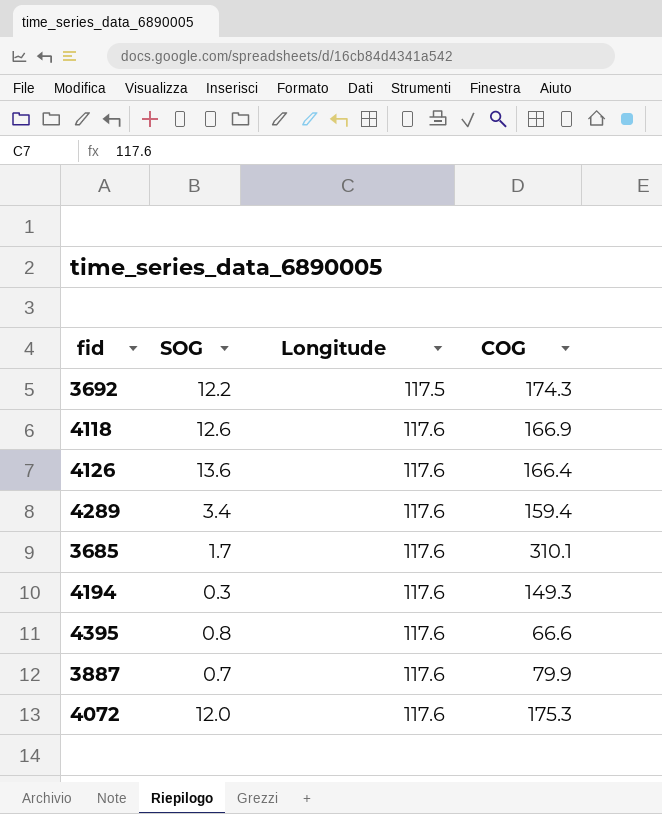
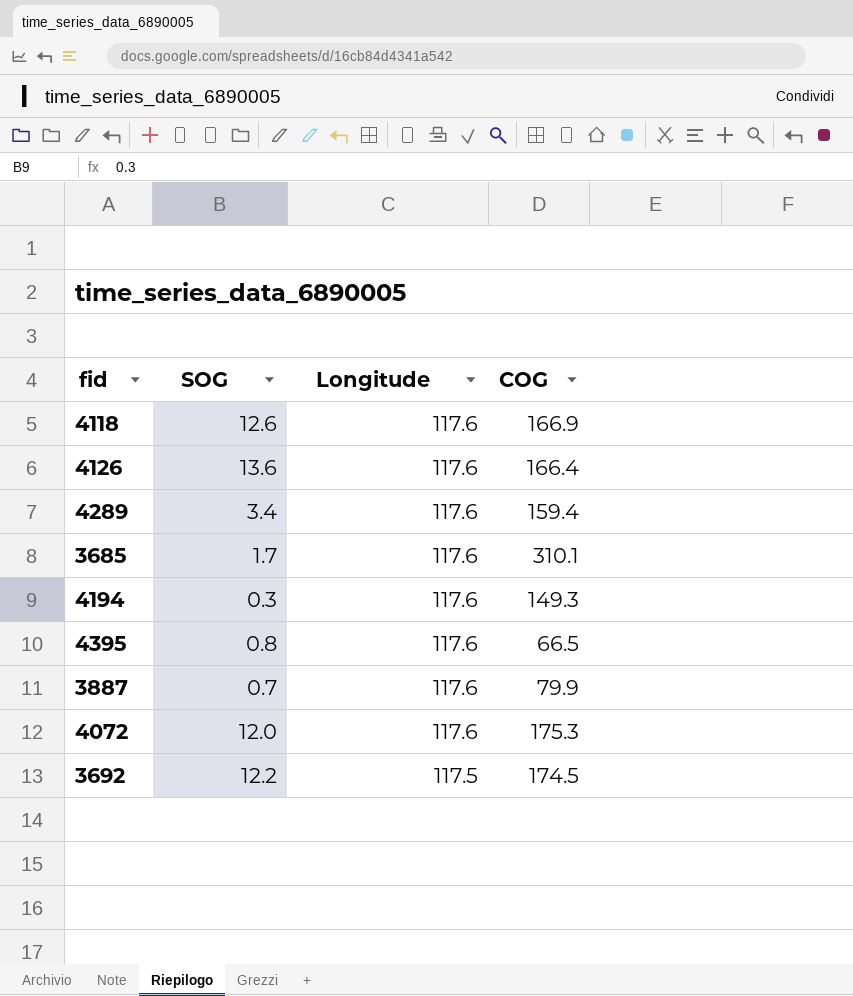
row order: Longitude ascending -> Longitude descending
4395 | COG: 66.6 -> 66.5
3692 | COG: 174.3 -> 174.5

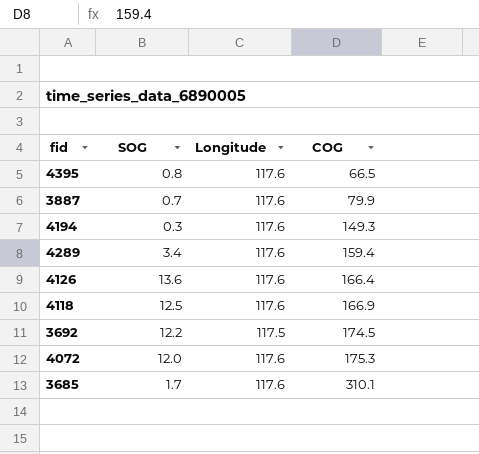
row order: Longitude descending -> COG ascending
4118 | SOG: 12.6 -> 12.5

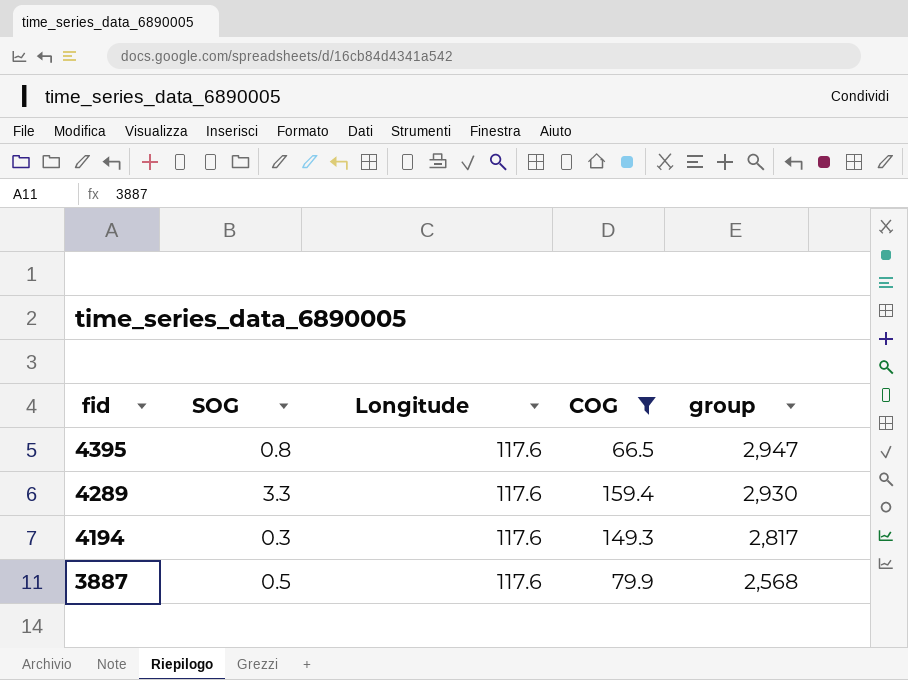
filter: none -> COG <= 159.4
row order: COG ascending -> fid descending
column group | position: none -> 5
4289 | SOG: 3.4 -> 3.3
3887 | SOG: 0.7 -> 0.5

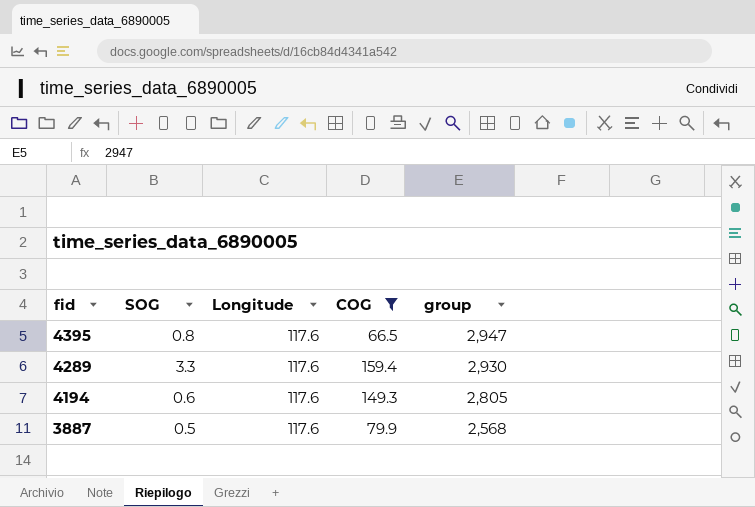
4194 | SOG: 0.3 -> 0.6
4194 | group: 2,817 -> 2,805

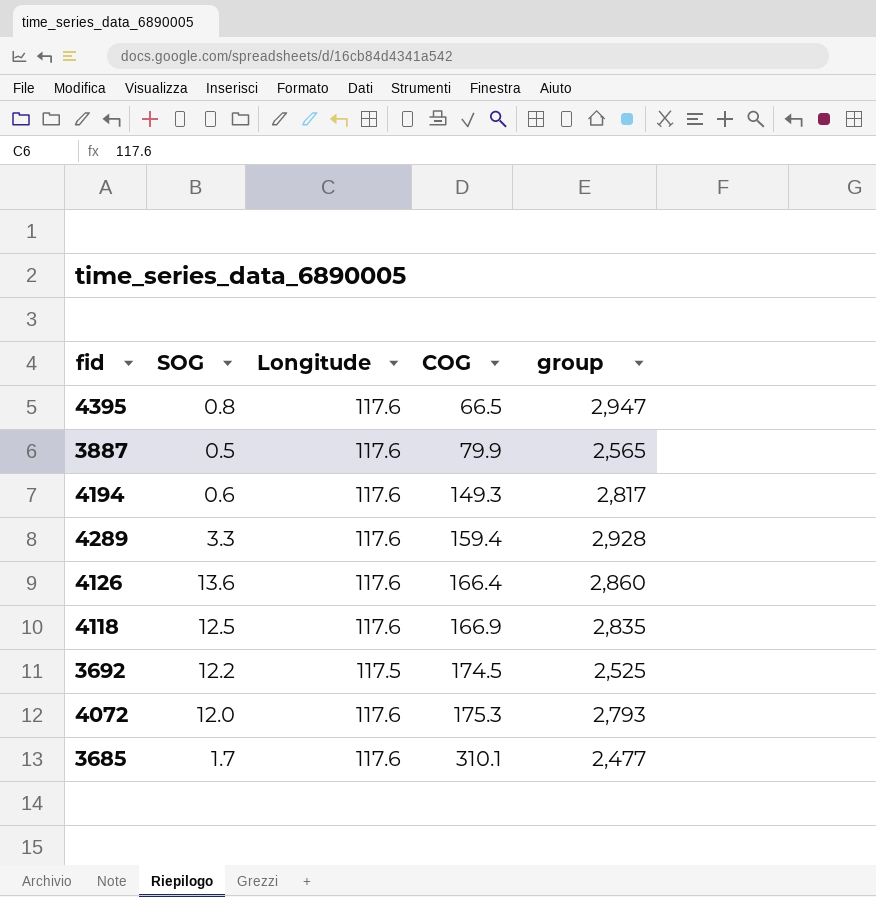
filter: COG <= 159.4 -> none
row order: fid descending -> COG ascending
3887 | group: 2,568 -> 2,565
4194 | group: 2,805 -> 2,817
4289 | group: 2,930 -> 2,928

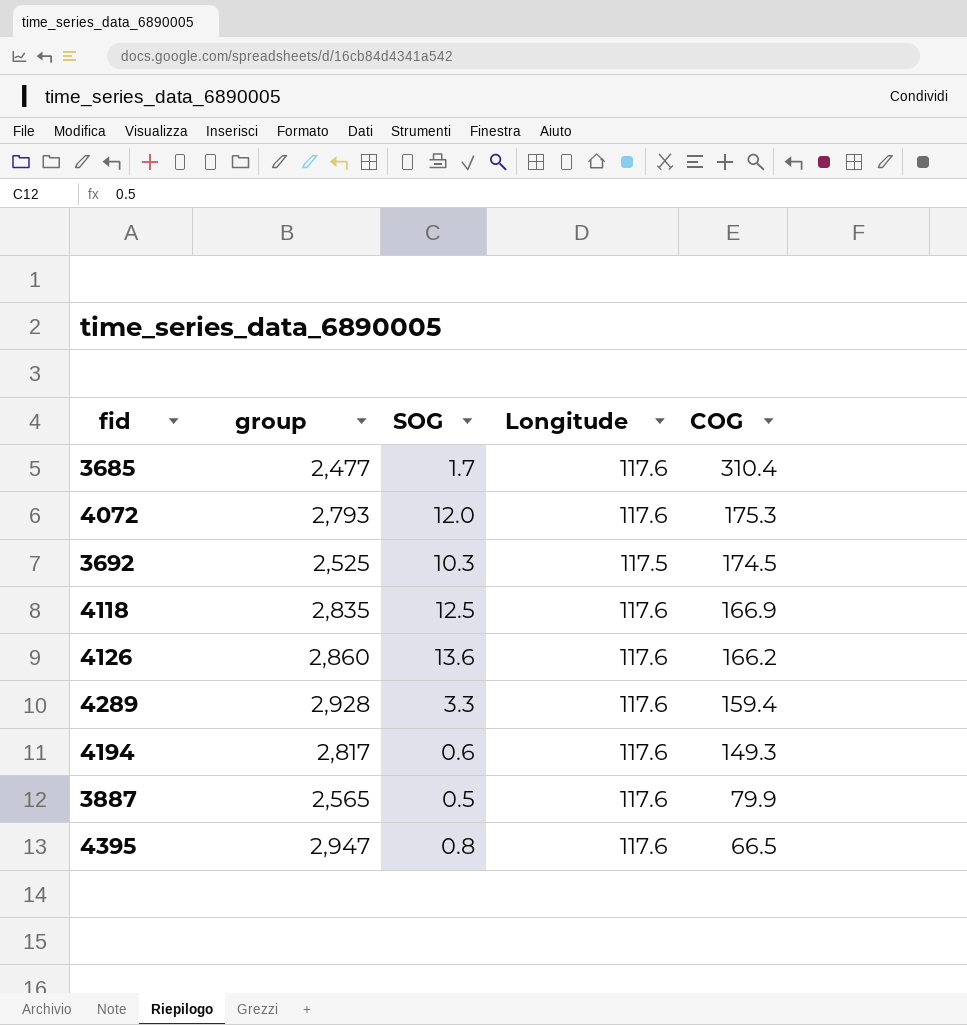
row order: COG ascending -> COG descending
column group | position: 5 -> 2
3685 | COG: 310.1 -> 310.4
3692 | SOG: 12.2 -> 10.3
4126 | COG: 166.4 -> 166.2

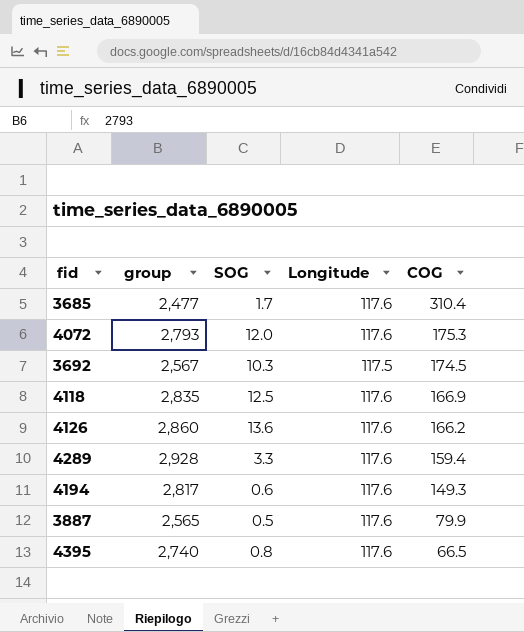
3692 | group: 2,525 -> 2,567
4395 | group: 2,947 -> 2,740

